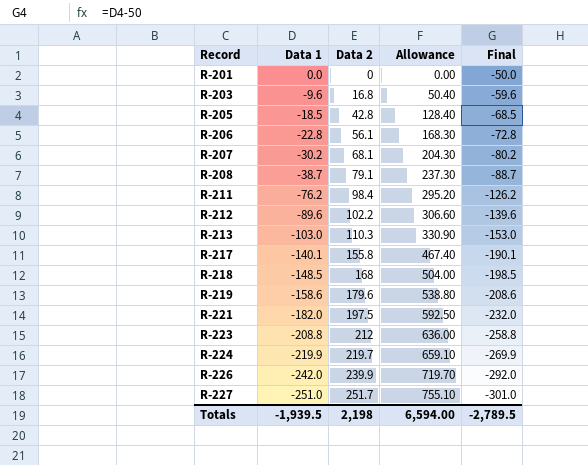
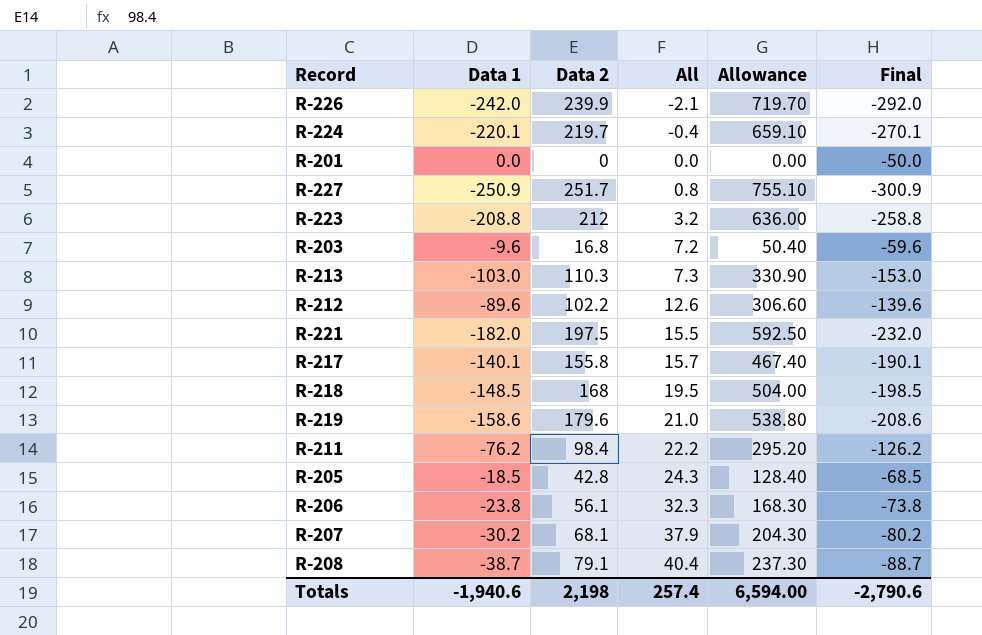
row order: Record ascending -> All ascending
column All | formula: none -> [Data 1] + [Data 2]
R-224 | Data 1: -219.9 -> -220.1
R-224 | Final: -269.9 -> -270.1
R-227 | Data 1: -251.0 -> -250.9
R-227 | Final: -301.0 -> -300.9
R-206 | Data 1: -22.8 -> -23.8
R-206 | Final: -72.8 -> -73.8
Totals | Data 1: -1,939.5 -> -1,940.6
Totals | Final: -2,789.5 -> -2,790.6

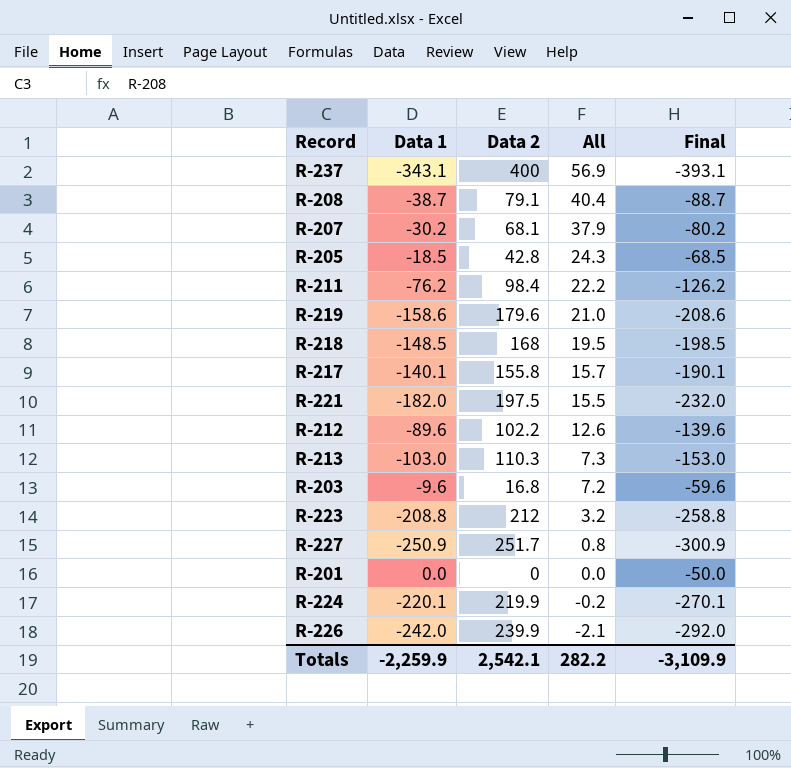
row order: All ascending -> All descending
column Allowance | formula: [Data 2] * 3 -> none
row R-206: -23.8 | 56.1 | 32.3 | 168.30 | -73.8 -> none
row R-237: none -> -343.1 | 400 | 56.9 | -393.1
R-224 | Data 2: 219.7 -> 219.9
R-224 | All: -0.4 -> -0.2
Totals | Data 1: -1,940.6 -> -2,259.9
Totals | Data 2: 2,198 -> 2,542.1
Totals | All: 257.4 -> 282.2
Totals | Final: -2,790.6 -> -3,109.9

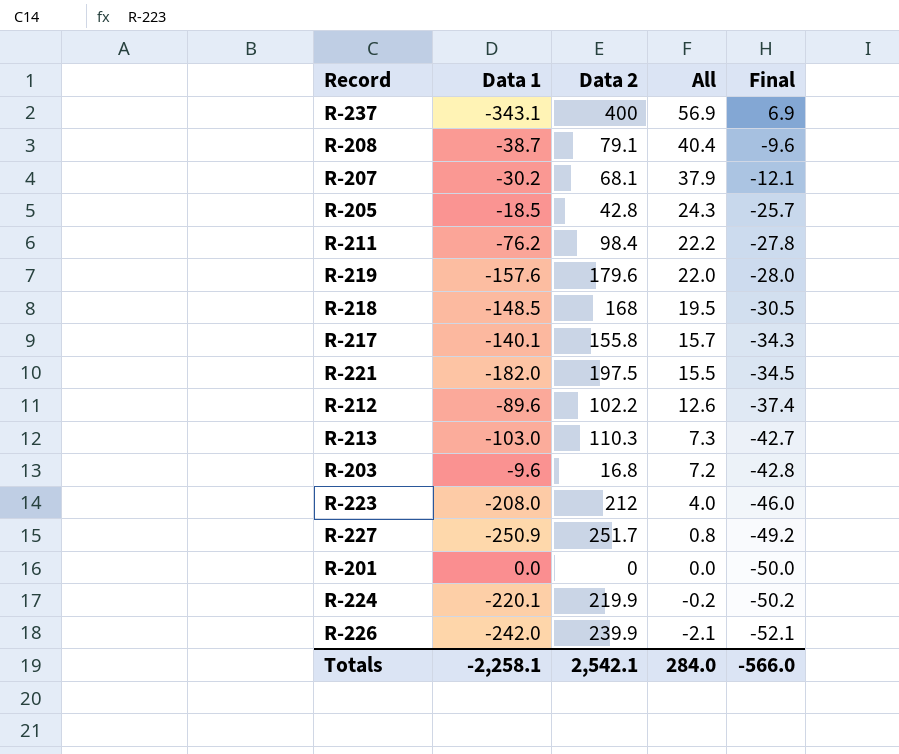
column Final | formula: [Data 1] - 50 -> [All] - 50
R-219 | Data 1: -158.6 -> -157.6
R-219 | All: 21.0 -> 22.0
R-223 | Data 1: -208.8 -> -208.0
R-223 | All: 3.2 -> 4.0
Totals | Data 1: -2,259.9 -> -2,258.1
Totals | All: 282.2 -> 284.0
Totals | Final: -3,109.9 -> -566.0

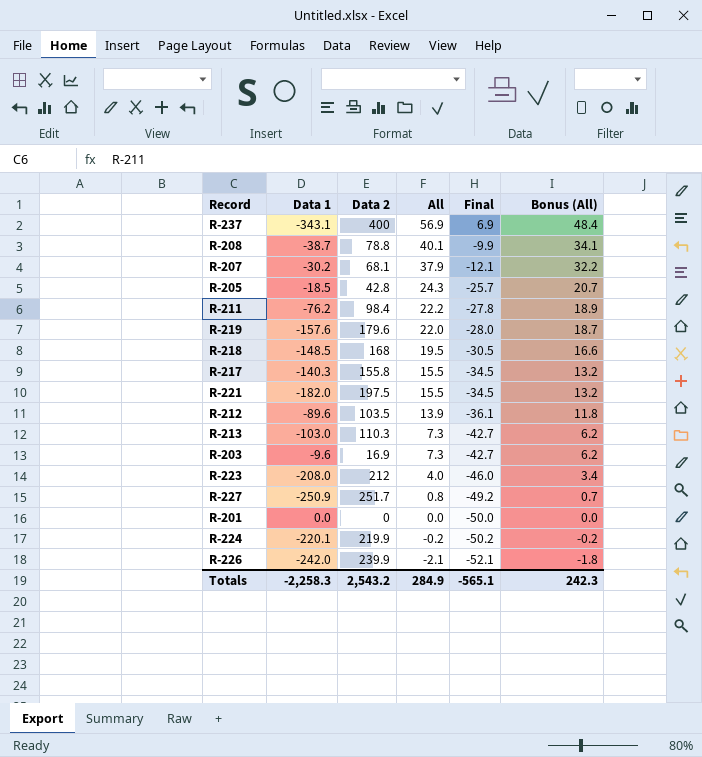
column Bonus (All) | formula: none -> [All] * 0.85
R-208 | Data 2: 79.1 -> 78.8
R-208 | All: 40.4 -> 40.1
R-208 | Final: -9.6 -> -9.9
R-217 | Data 1: -140.1 -> -140.3
R-217 | All: 15.7 -> 15.5
R-217 | Final: -34.3 -> -34.5
R-212 | Data 2: 102.2 -> 103.5
R-212 | All: 12.6 -> 13.9
R-212 | Final: -37.4 -> -36.1
R-203 | Data 2: 16.8 -> 16.9
R-203 | All: 7.2 -> 7.3
R-203 | Final: -42.8 -> -42.7
Totals | Data 1: -2,258.1 -> -2,258.3
Totals | Data 2: 2,542.1 -> 2,543.2
Totals | All: 284.0 -> 284.9
Totals | Final: -566.0 -> -565.1

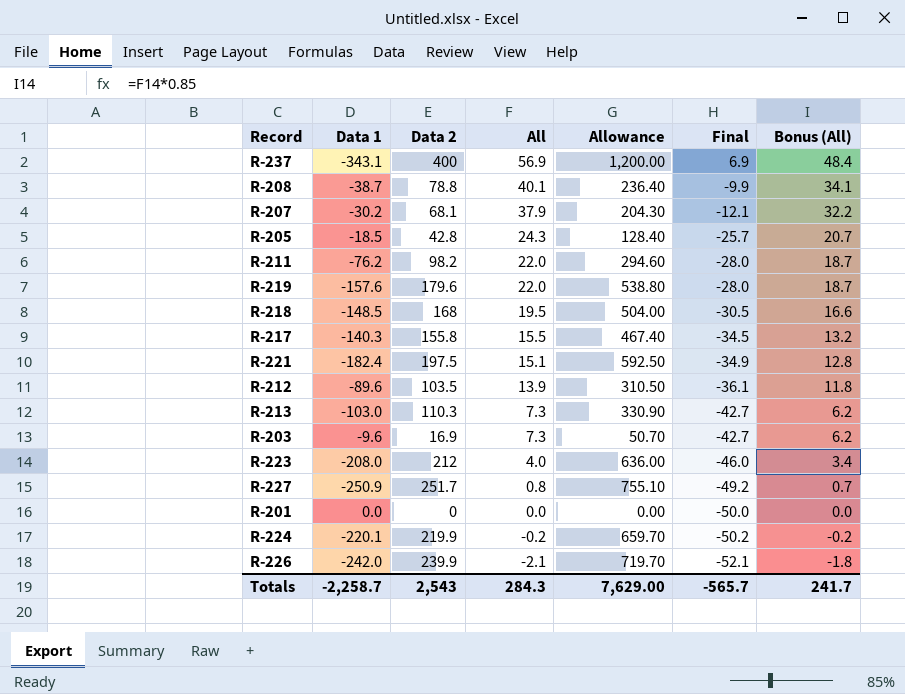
column Allowance | formula: none -> [Data 2] * 3
R-211 | Data 2: 98.4 -> 98.2
R-211 | All: 22.2 -> 22.0
R-211 | Final: -27.8 -> -28.0
R-211 | Bonus (All): 18.9 -> 18.7
R-221 | Data 1: -182.0 -> -182.4
R-221 | All: 15.5 -> 15.1
R-221 | Final: -34.5 -> -34.9
R-221 | Bonus (All): 13.2 -> 12.8
Totals | Data 1: -2,258.3 -> -2,258.7
Totals | Data 2: 2,543.2 -> 2,543
Totals | All: 284.9 -> 284.3
Totals | Final: -565.1 -> -565.7
Totals | Bonus (All): 242.3 -> 241.7

